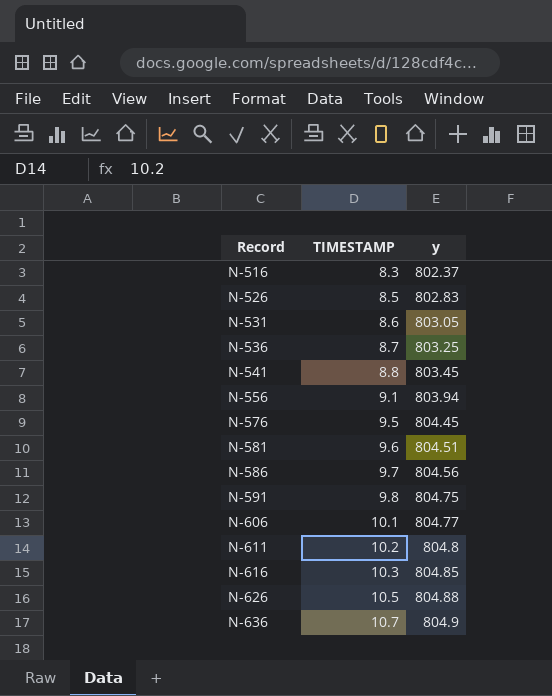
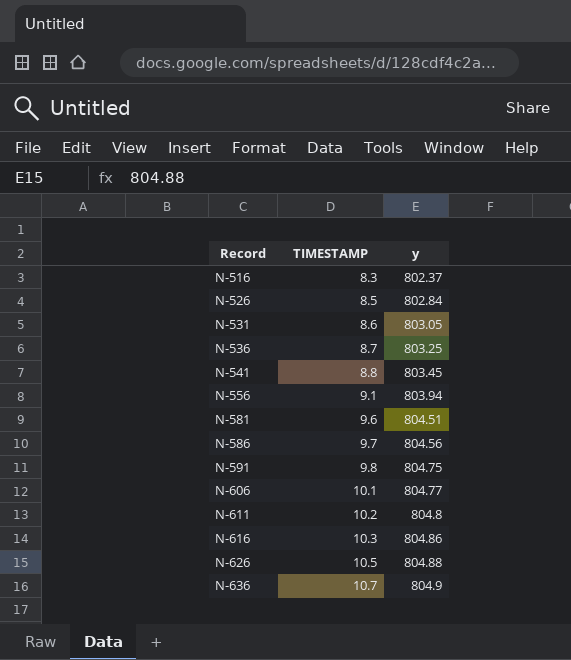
row N-576: 9.5 | 804.45 -> none
N-526 | y: 802.83 -> 802.84
N-616 | y: 804.85 -> 804.86

